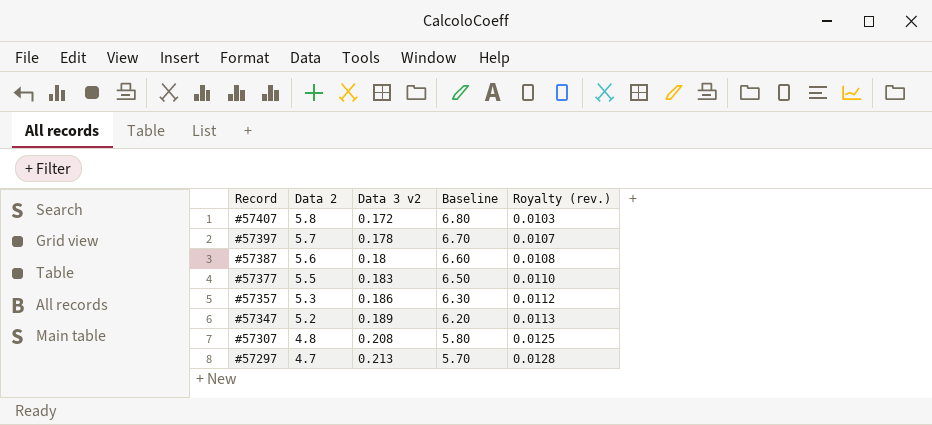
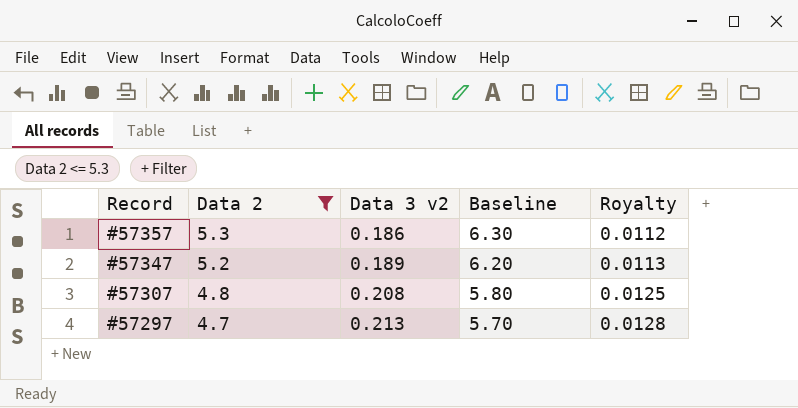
filter: none -> Data 2 <= 5.3
column name: Royalty (rev.) -> Royalty

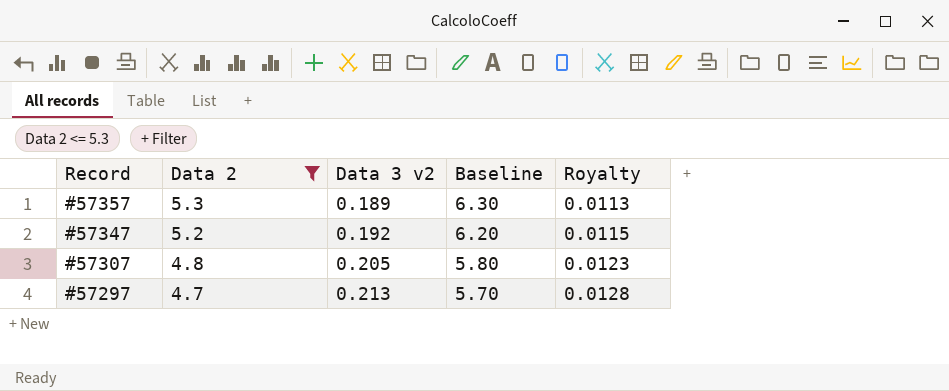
#57357 | Data 3 v2: 0.186 -> 0.189
#57357 | Royalty: 0.0112 -> 0.0113
#57347 | Data 3 v2: 0.189 -> 0.192
#57347 | Royalty: 0.0113 -> 0.0115
#57307 | Data 3 v2: 0.208 -> 0.205
#57307 | Royalty: 0.0125 -> 0.0123

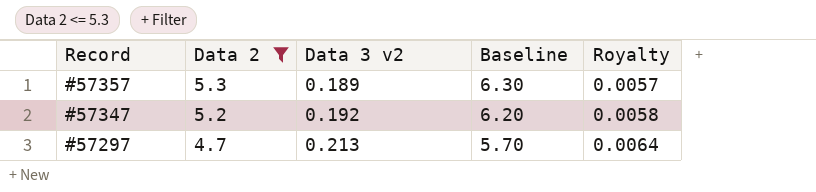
column Royalty | formula: [Data 3 v2] * 0.06 -> [Data 3 v2] * 0.03
row #57307: 4.8 | 0.205 | 5.80 | 0.0123 -> none

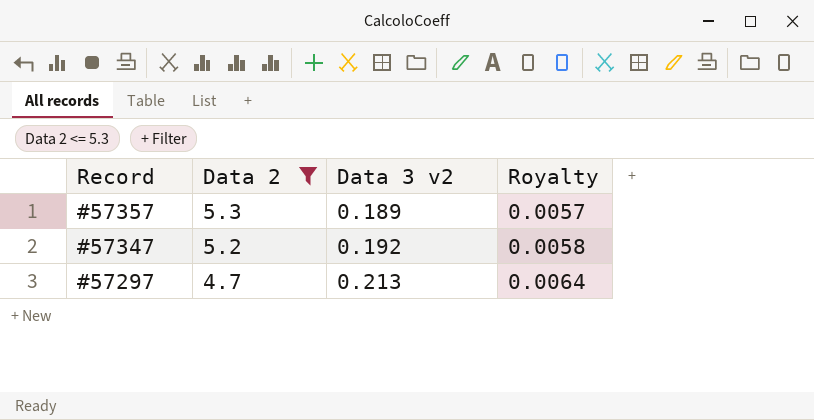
column Baseline | formula: [Data 2] + 1 -> none

